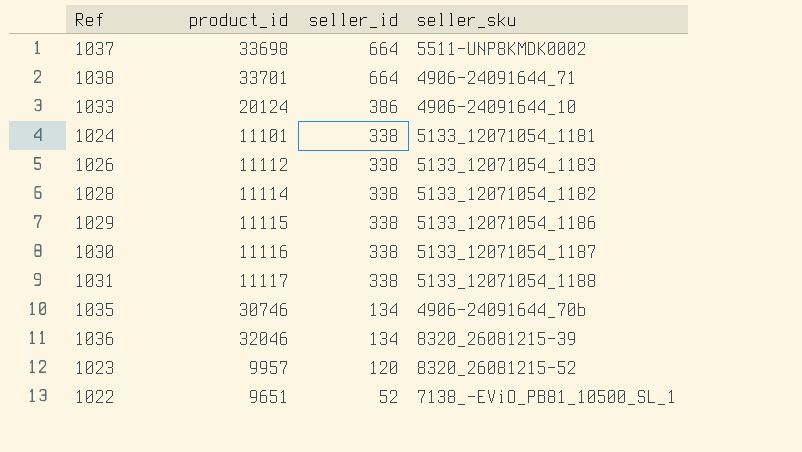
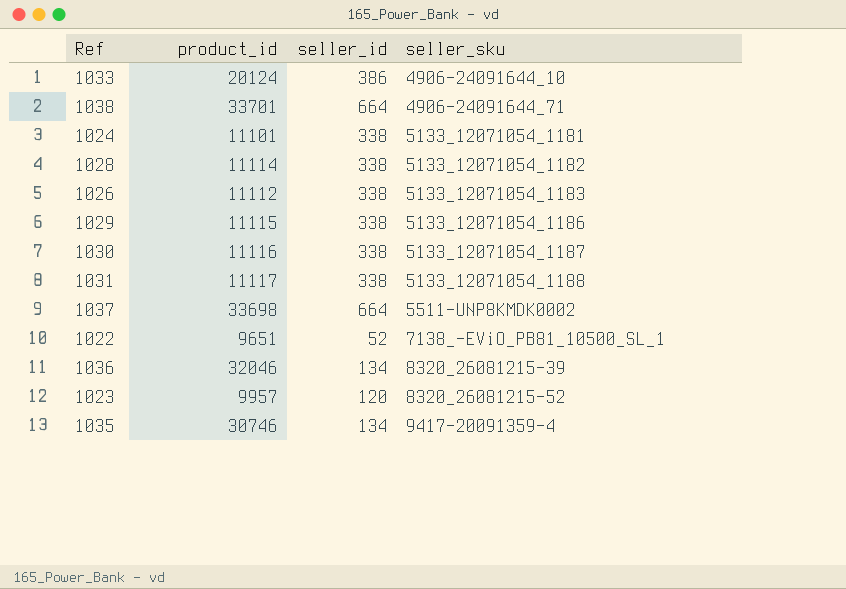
row order: seller_id descending -> seller_sku ascending
1035 | seller_sku: 4906-24091644_70b -> 9417-20091359-4

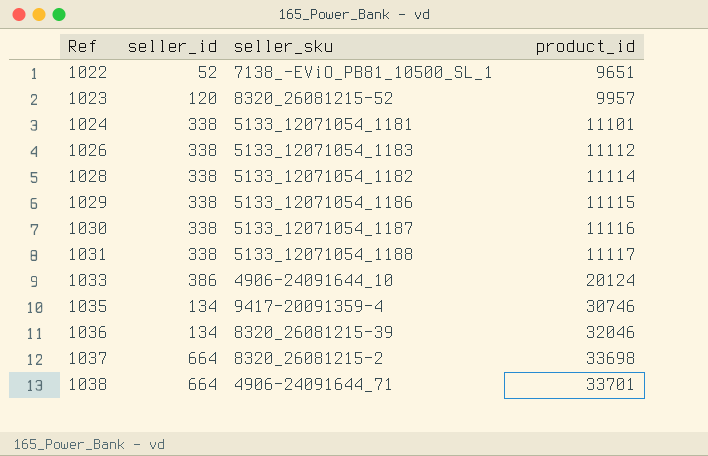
row order: seller_sku ascending -> Ref ascending
column product_id | position: 2 -> 4
1037 | seller_sku: 5511-UNP8KMDK0002 -> 8320_26081215-2

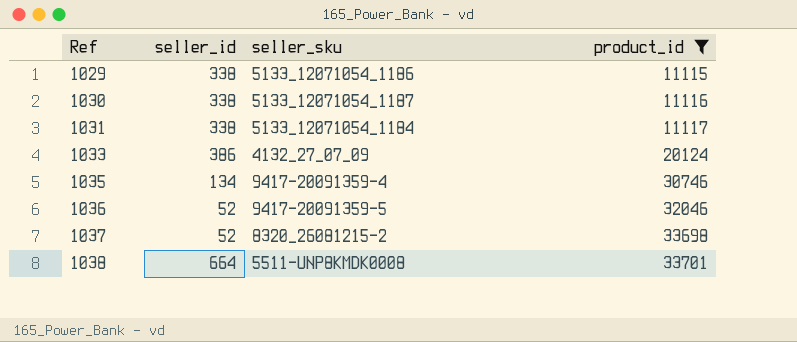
filter: none -> product_id >= 11115
1031 | seller_sku: 5133_12071054_1188 -> 5133_12071054_1184
1033 | seller_sku: 4906-24091644_10 -> 4132_27_07_09
1036 | seller_id: 134 -> 52
1036 | seller_sku: 8320_26081215-39 -> 9417-20091359-5
1037 | seller_id: 664 -> 52
1038 | seller_sku: 4906-24091644_71 -> 5511-UNP8KMDK0008

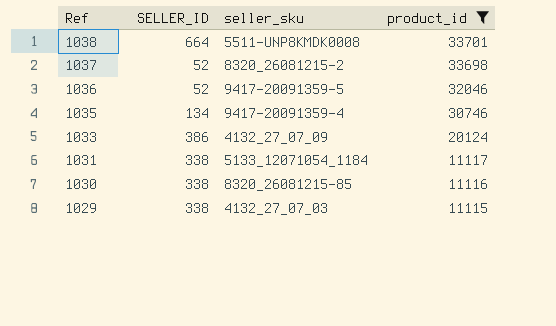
row order: Ref ascending -> Ref descending
column name: seller_id -> SELLER_ID
1030 | seller_sku: 5133_12071054_1187 -> 8320_26081215-85
1029 | seller_sku: 5133_12071054_1186 -> 4132_27_07_03

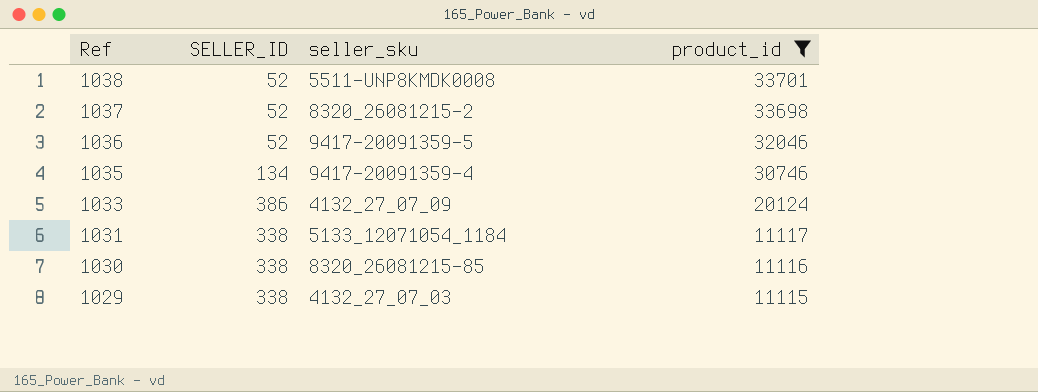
1038 | SELLER_ID: 664 -> 52

